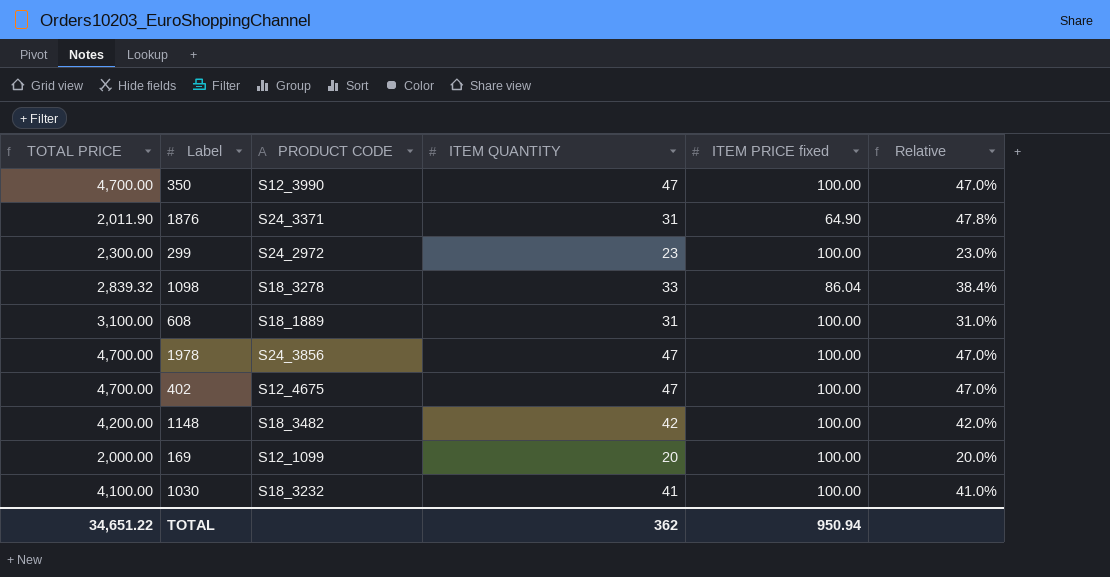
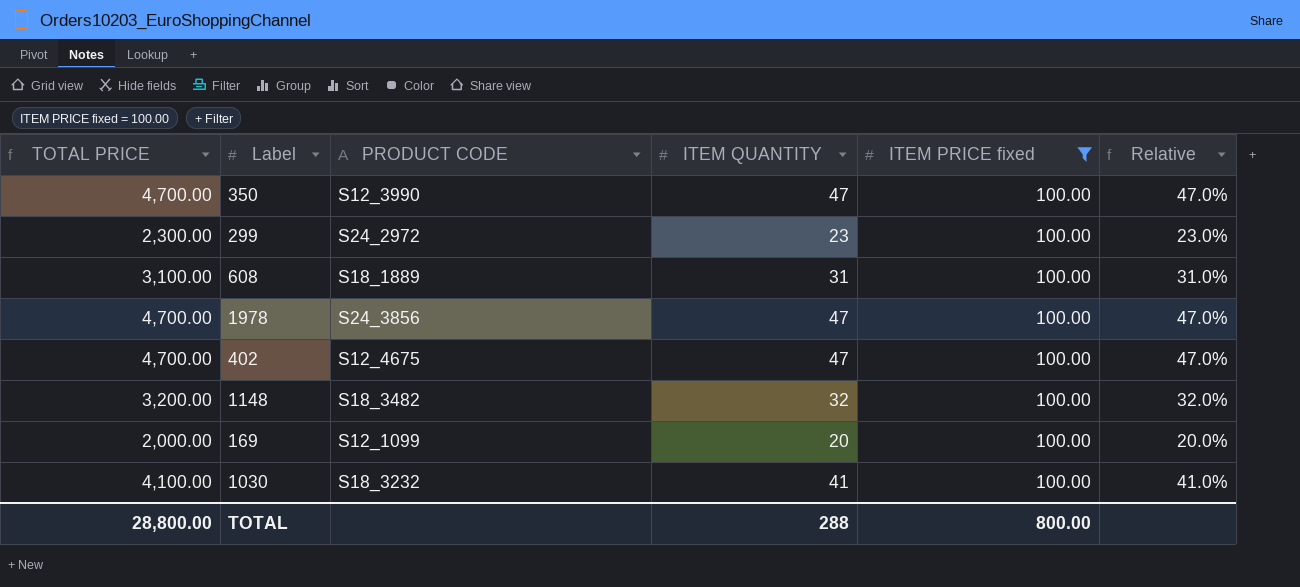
filter: none -> ITEM PRICE fixed = 100.00
1148 | TOTAL PRICE: 4,200.00 -> 3,200.00
1148 | ITEM QUANTITY: 42 -> 32
1148 | Relative: 42.0% -> 32.0%
TOTAL | TOTAL PRICE: 34,651.22 -> 28,800.00
TOTAL | ITEM QUANTITY: 362 -> 288
TOTAL | ITEM PRICE fixed: 950.94 -> 800.00

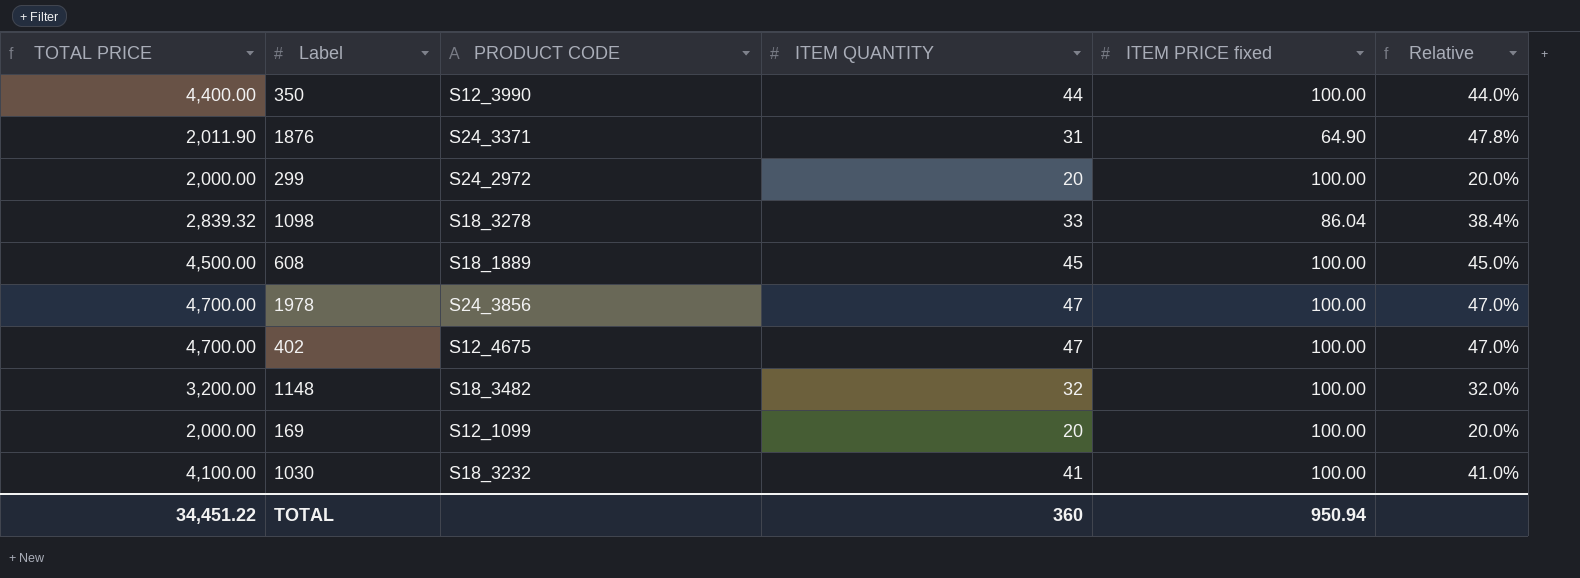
filter: ITEM PRICE fixed = 100.00 -> none
350 | TOTAL PRICE: 4,700.00 -> 4,400.00
350 | ITEM QUANTITY: 47 -> 44
350 | Relative: 47.0% -> 44.0%
299 | TOTAL PRICE: 2,300.00 -> 2,000.00
299 | ITEM QUANTITY: 23 -> 20
299 | Relative: 23.0% -> 20.0%
608 | TOTAL PRICE: 3,100.00 -> 4,500.00
608 | ITEM QUANTITY: 31 -> 45
608 | Relative: 31.0% -> 45.0%
TOTAL | TOTAL PRICE: 28,800.00 -> 34,451.22
TOTAL | ITEM QUANTITY: 288 -> 360
TOTAL | ITEM PRICE fixed: 800.00 -> 950.94

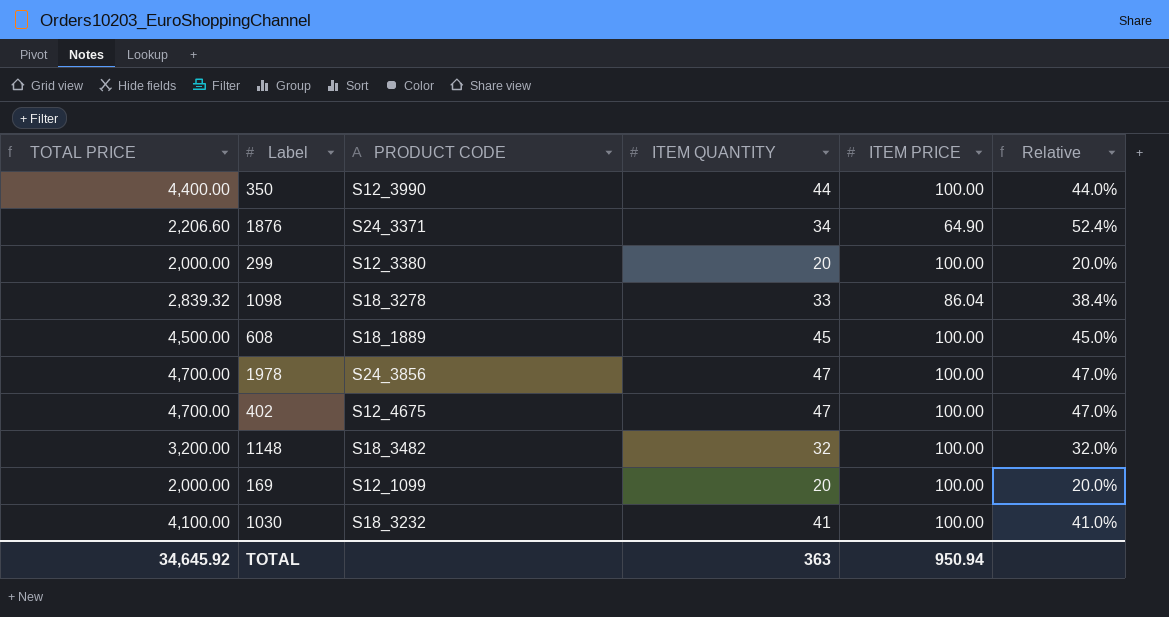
column name: ITEM PRICE fixed -> ITEM PRICE
1876 | TOTAL PRICE: 2,011.90 -> 2,206.60
1876 | ITEM QUANTITY: 31 -> 34
1876 | Relative: 47.8% -> 52.4%
299 | PRODUCT CODE: S24_2972 -> S12_3380
TOTAL | TOTAL PRICE: 34,451.22 -> 34,645.92
TOTAL | ITEM QUANTITY: 360 -> 363

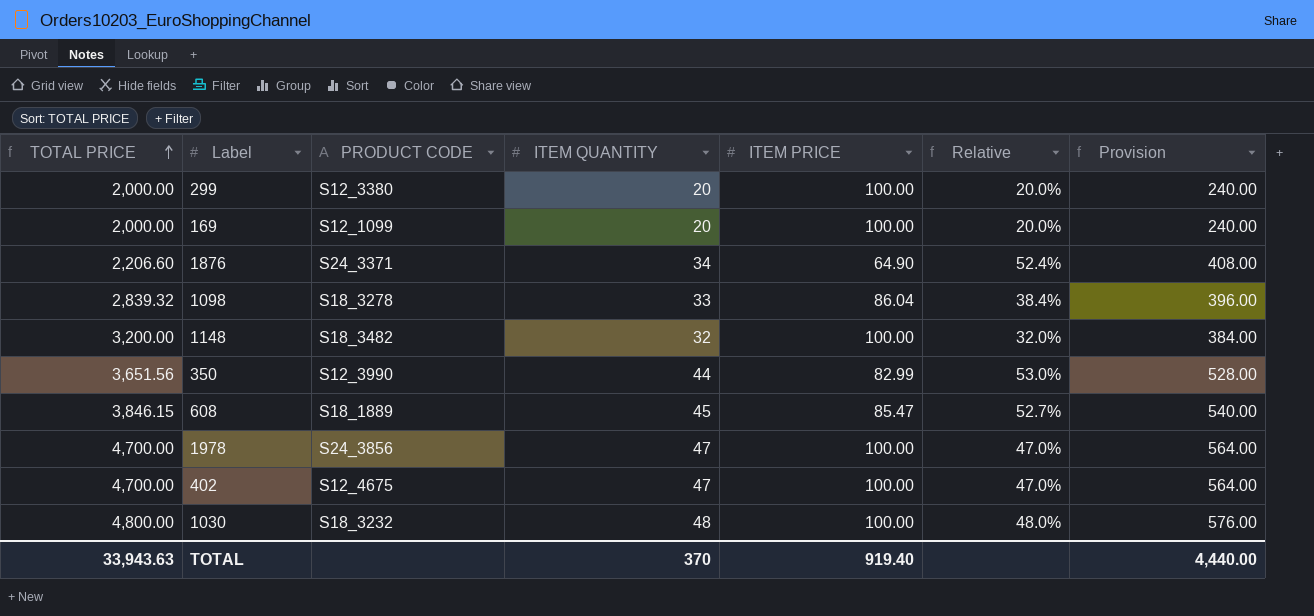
row order: none -> TOTAL PRICE ascending
column Provision | formula: none -> [ITEM QUANTITY] * 12
350 | TOTAL PRICE: 4,400.00 -> 3,651.56
350 | ITEM PRICE: 100.00 -> 82.99
350 | Relative: 44.0% -> 53.0%
608 | TOTAL PRICE: 4,500.00 -> 3,846.15
608 | ITEM PRICE: 100.00 -> 85.47
608 | Relative: 45.0% -> 52.7%
1030 | TOTAL PRICE: 4,100.00 -> 4,800.00
1030 | ITEM QUANTITY: 41 -> 48
1030 | Relative: 41.0% -> 48.0%
TOTAL | TOTAL PRICE: 34,645.92 -> 33,943.63
TOTAL | ITEM QUANTITY: 363 -> 370
TOTAL | ITEM PRICE: 950.94 -> 919.40

